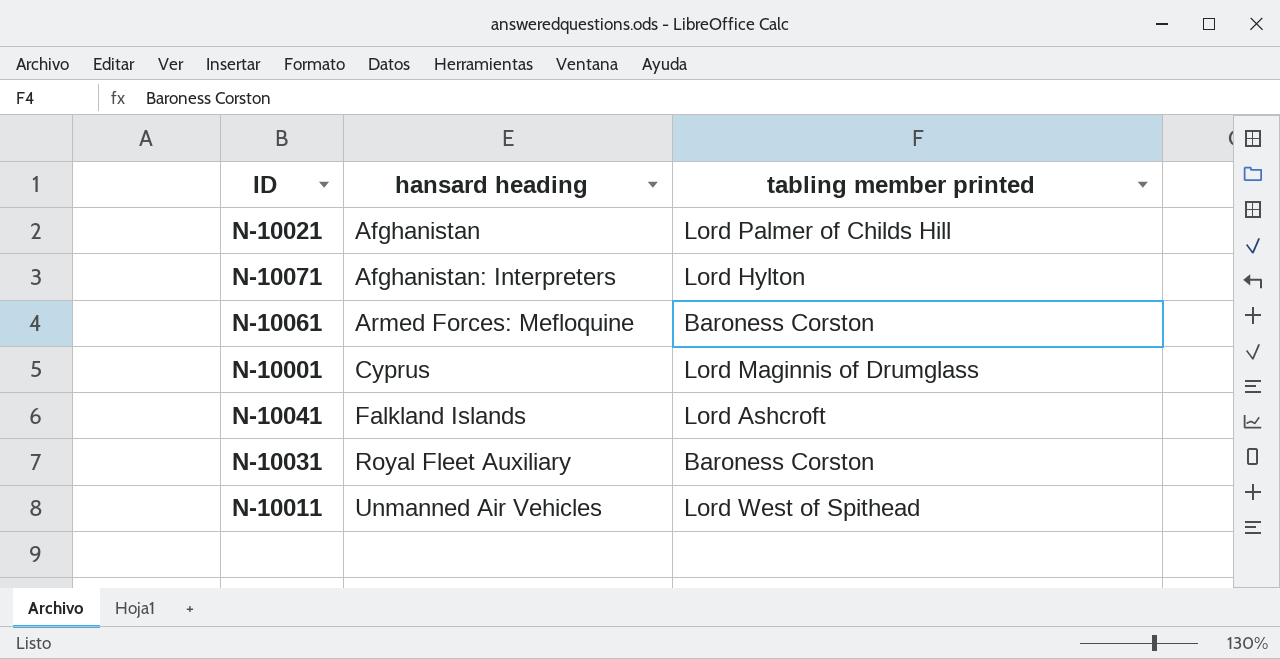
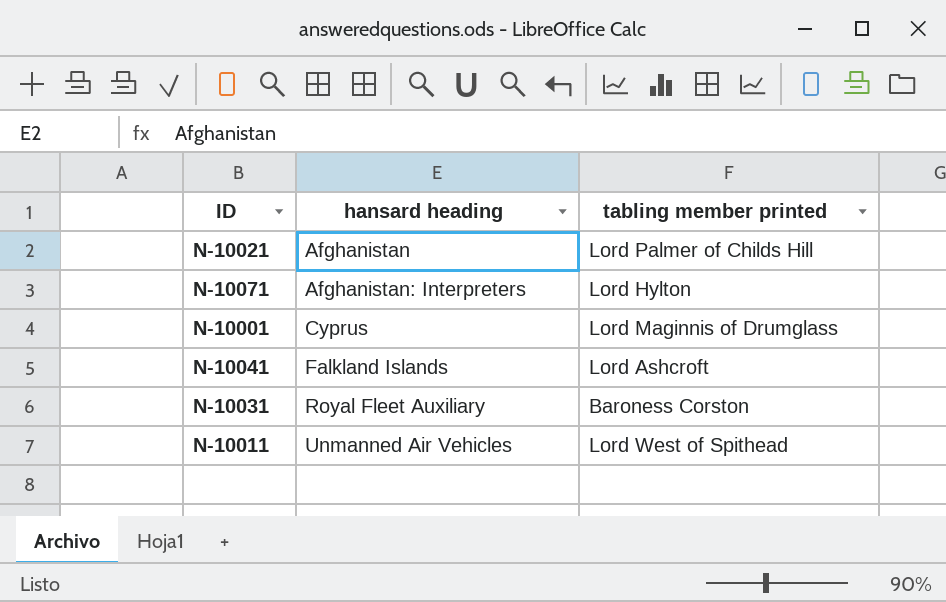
row N-10061: Armed Forces: Mefloquine | Baroness Corston -> none

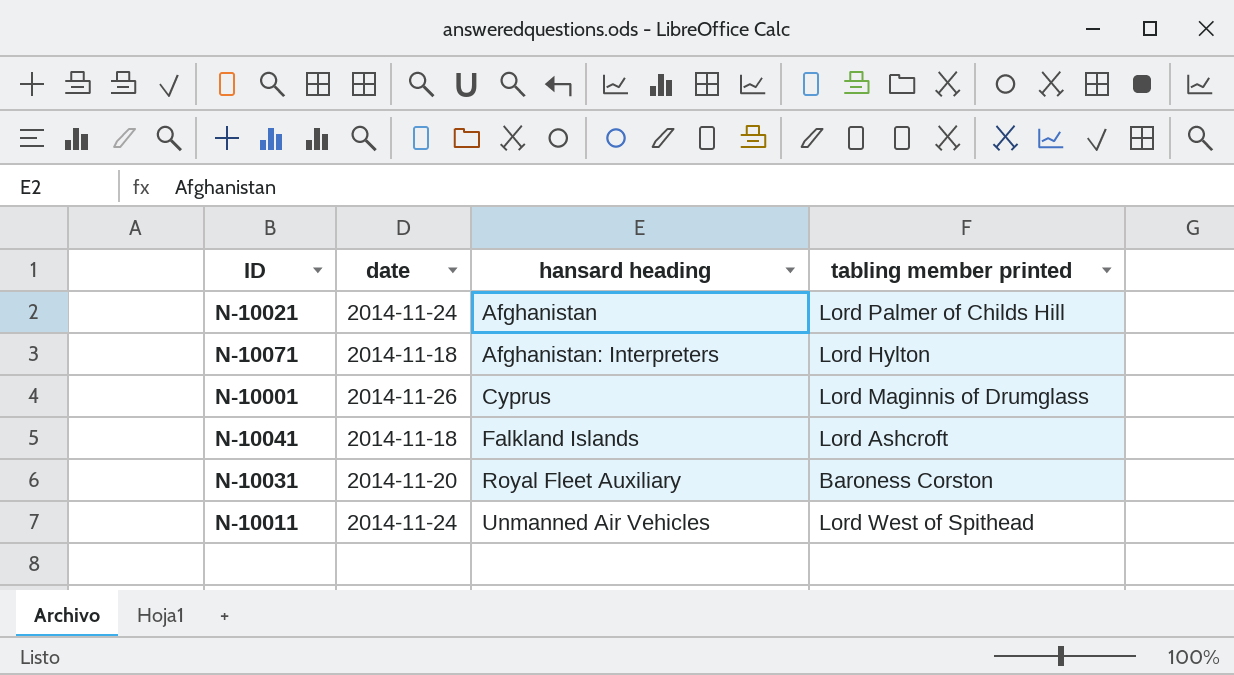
column date | position: none -> 2

